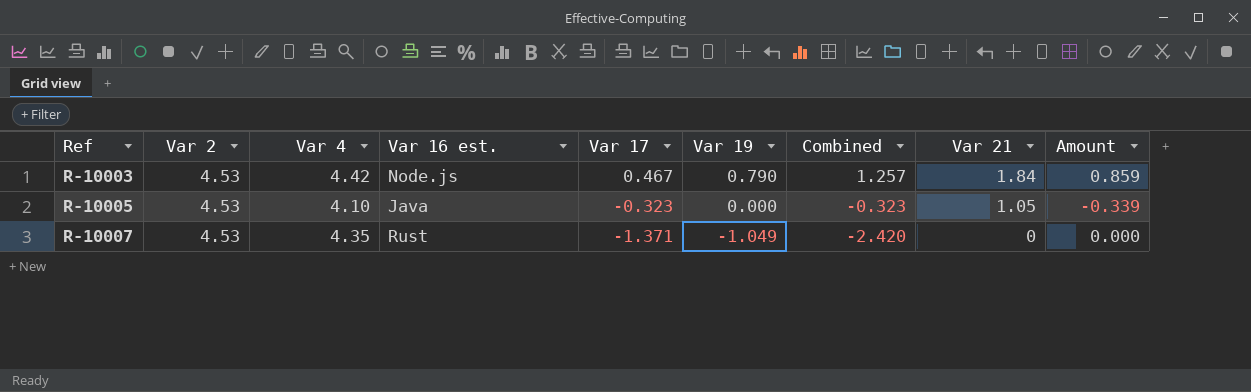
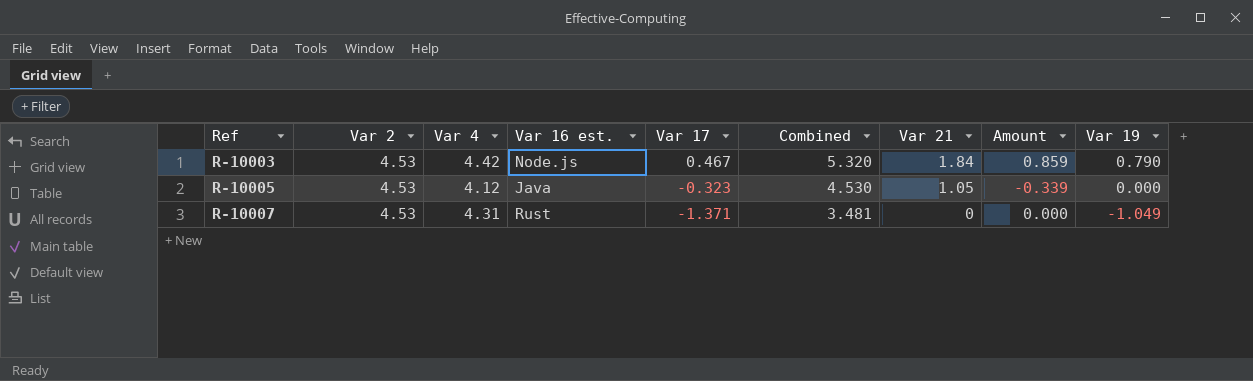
column Combined | formula: [Var 17] + [Var 19] -> [Var 2] + [Var 19]
column Var 19 | position: 6 -> 9
R-10005 | Var 4: 4.10 -> 4.12
R-10007 | Var 4: 4.35 -> 4.31

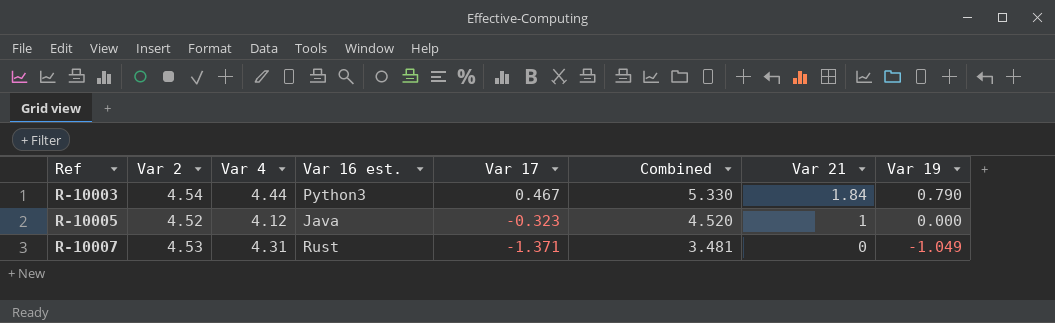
column Amount | formula: [Var 17] * [Var 21] -> none
R-10003 | Var 2: 4.53 -> 4.54
R-10003 | Var 4: 4.42 -> 4.44
R-10003 | Var 16 est.: Node.js -> Python3
R-10003 | Combined: 5.320 -> 5.330
R-10005 | Var 2: 4.53 -> 4.52
R-10005 | Combined: 4.530 -> 4.520
R-10005 | Var 21: 1.05 -> 1

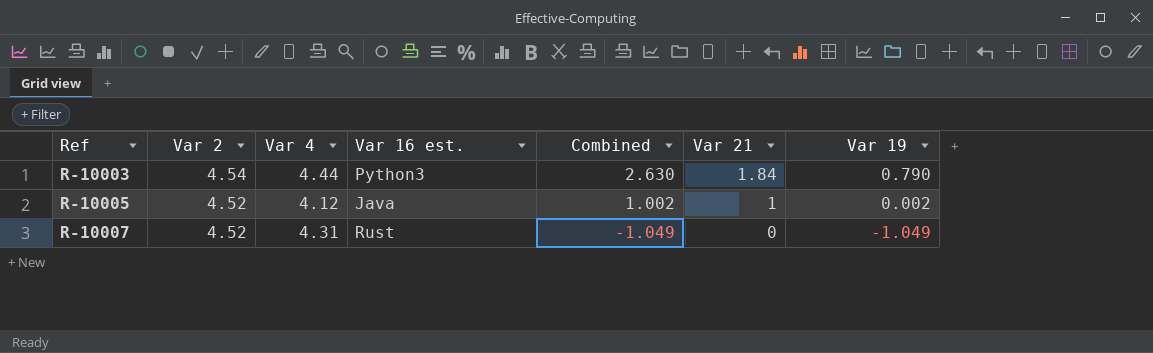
column Var 17 | position: 5 -> none
column Combined | formula: [Var 2] + [Var 19] -> [Var 21] + [Var 19]
R-10005 | Var 19: 0.000 -> 0.002
R-10007 | Var 2: 4.53 -> 4.52

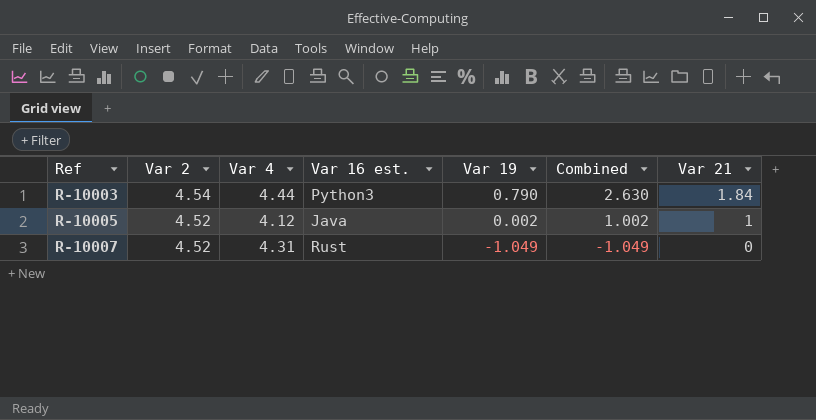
column Var 19 | position: 7 -> 5

